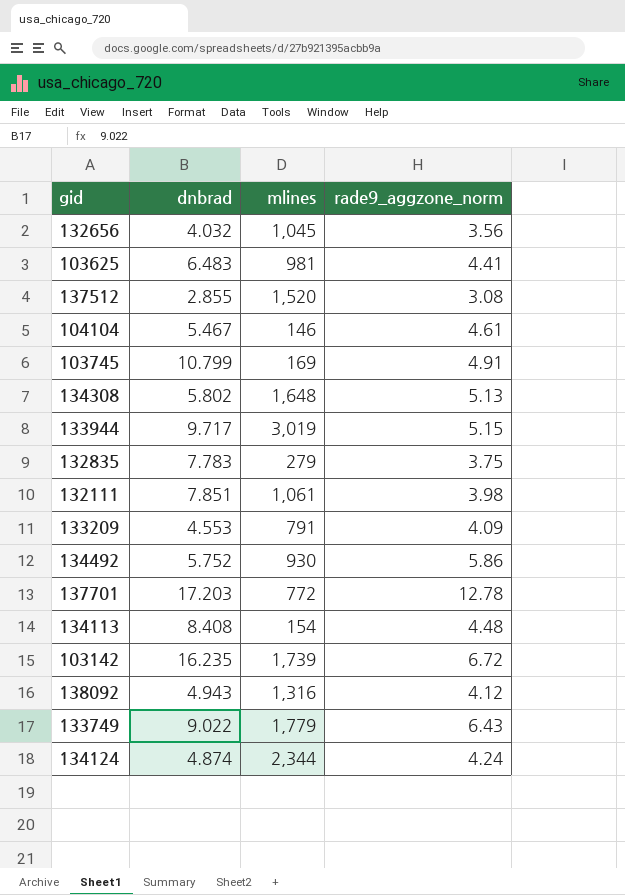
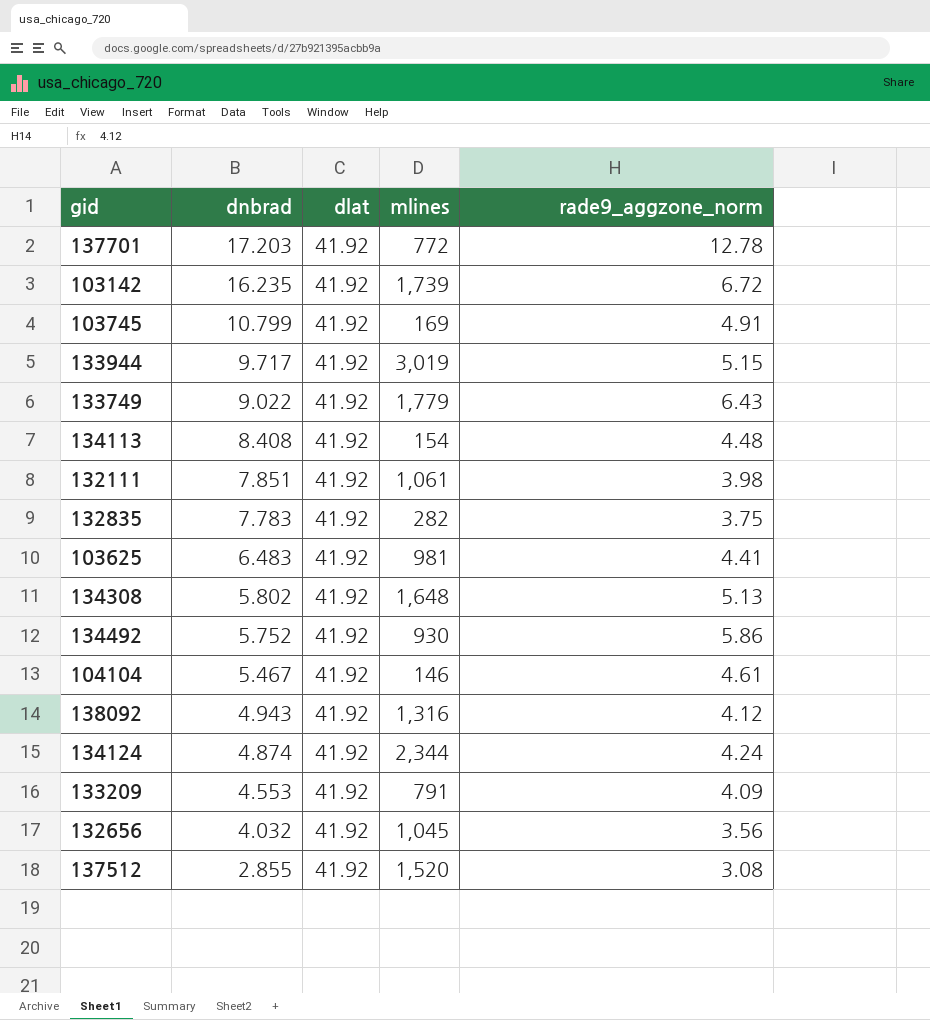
row order: none -> dnbrad descending
column dlat | position: none -> 3
132835 | mlines: 279 -> 282

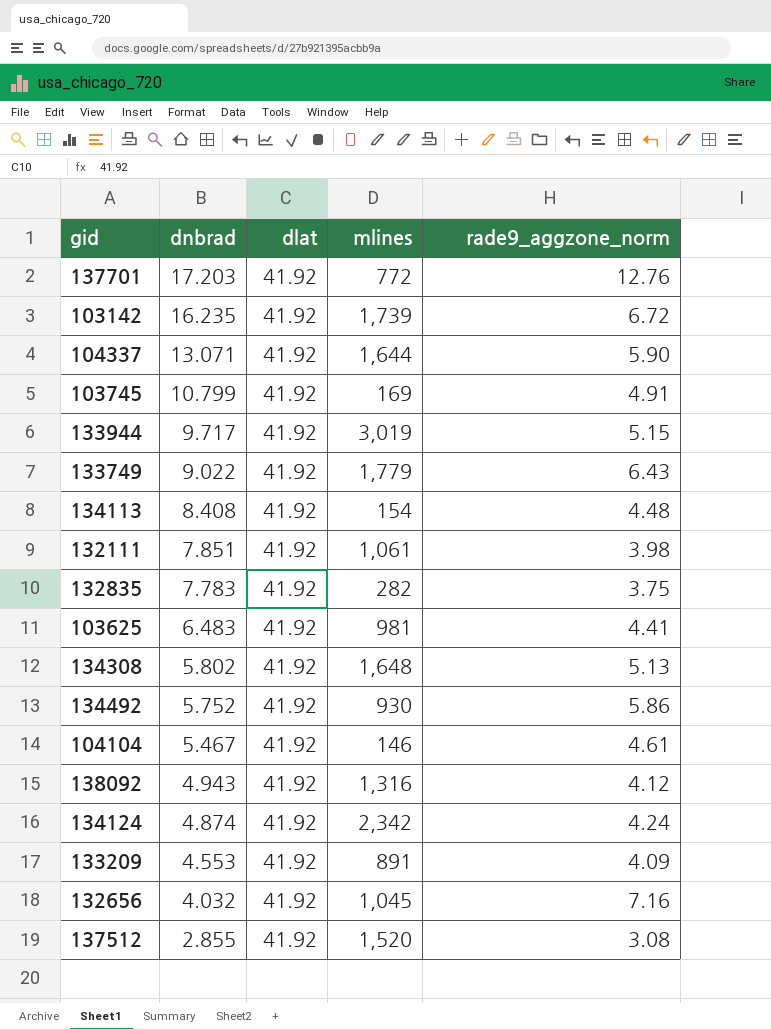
137701 | rade9_aggzone_norm: 12.78 -> 12.76
row 104337: none -> 13.071 | 41.92 | 1,644 | 5.90
134124 | mlines: 2,344 -> 2,342
133209 | mlines: 791 -> 891
132656 | rade9_aggzone_norm: 3.56 -> 7.16

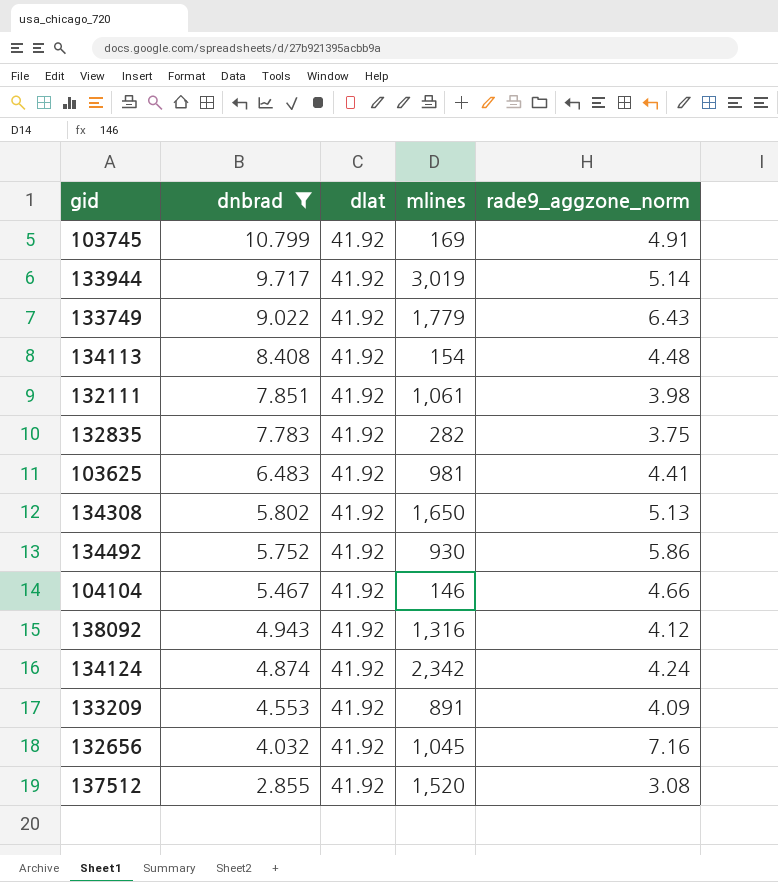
filter: none -> dnbrad <= 10.799
133944 | rade9_aggzone_norm: 5.15 -> 5.14
134308 | mlines: 1,648 -> 1,650
104104 | rade9_aggzone_norm: 4.61 -> 4.66

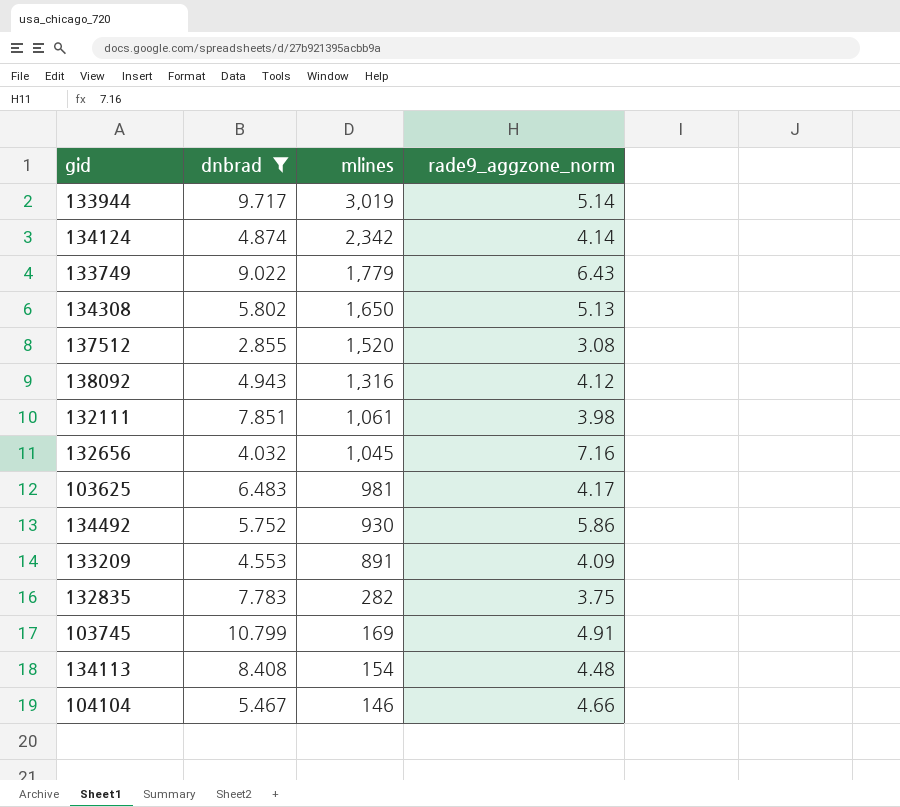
row order: dnbrad descending -> mlines descending
column dlat | position: 3 -> none
134124 | rade9_aggzone_norm: 4.24 -> 4.14
103625 | rade9_aggzone_norm: 4.41 -> 4.17

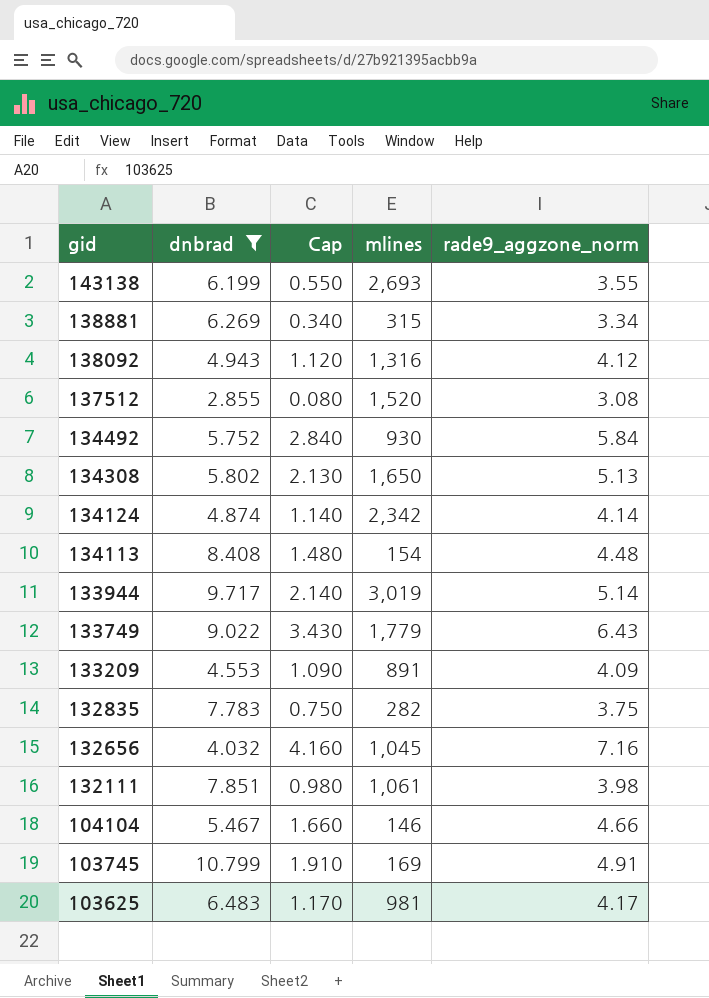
row order: mlines descending -> gid descending
column Cap | formula: none -> [rade9_aggzone_norm] - 3
row 143138: none -> 6.199 | 0.550 | 2,693 | 3.55
row 138881: none -> 6.269 | 0.340 | 315 | 3.34
134492 | rade9_aggzone_norm: 5.86 -> 5.84

